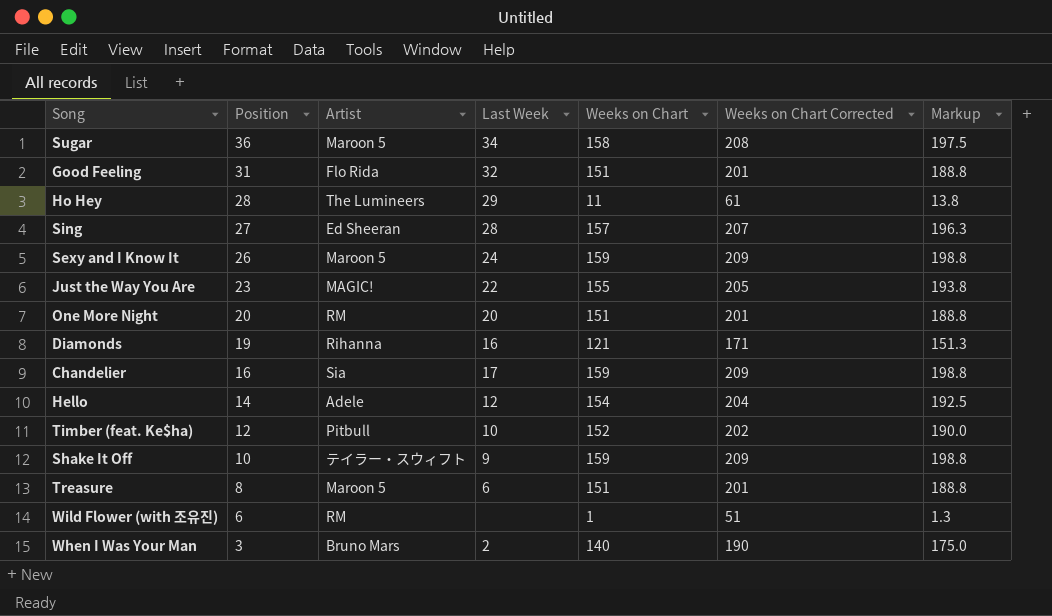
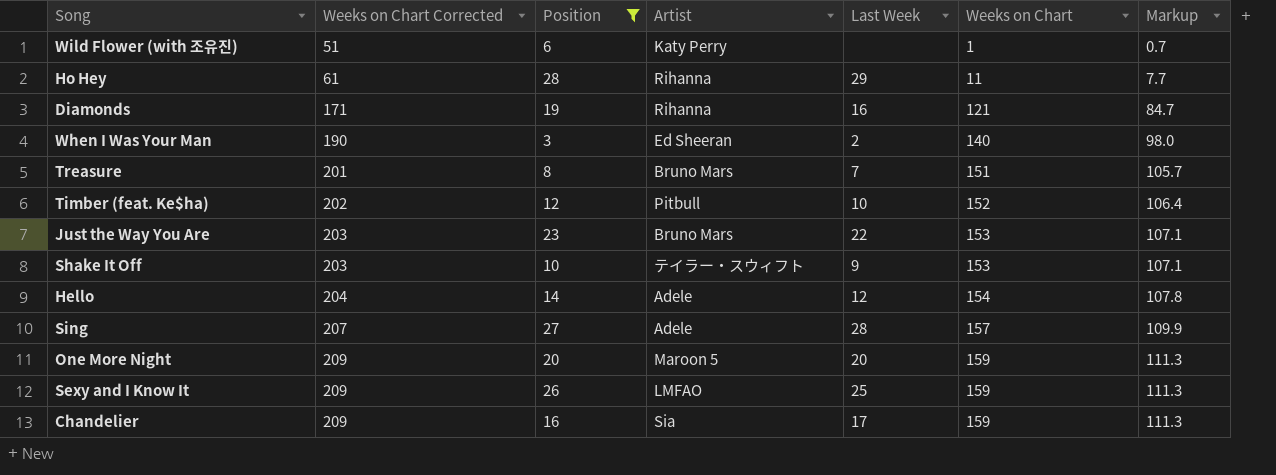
filter: none -> Position <= 28
row order: Position descending -> Weeks on Chart Corrected ascending
column Weeks on Chart Corrected | position: 6 -> 2
column Markup | formula: [Weeks on Chart] * 1.25 -> [Weeks on Chart] * 0.7
Wild Flower (with 조유진) | Artist: RM -> Katy Perry
Ho Hey | Artist: The Lumineers -> Rihanna
When I Was Your Man | Artist: Bruno Mars -> Ed Sheeran
Treasure | Artist: Maroon 5 -> Bruno Mars
Treasure | Last Week: 6 -> 7
Just the Way You Are | Weeks on Chart Corrected: 205 -> 203
Just the Way You Are | Artist: MAGIC! -> Bruno Mars
Just the Way You Are | Weeks on Chart: 155 -> 153
Shake It Off | Weeks on Chart Corrected: 209 -> 203
Shake It Off | Weeks on Chart: 159 -> 153
Sing | Artist: Ed Sheeran -> Adele
One More Night | Weeks on Chart Corrected: 201 -> 209
One More Night | Artist: RM -> Maroon 5
One More Night | Weeks on Chart: 151 -> 159
Sexy and I Know It | Artist: Maroon 5 -> LMFAO
Sexy and I Know It | Last Week: 24 -> 25

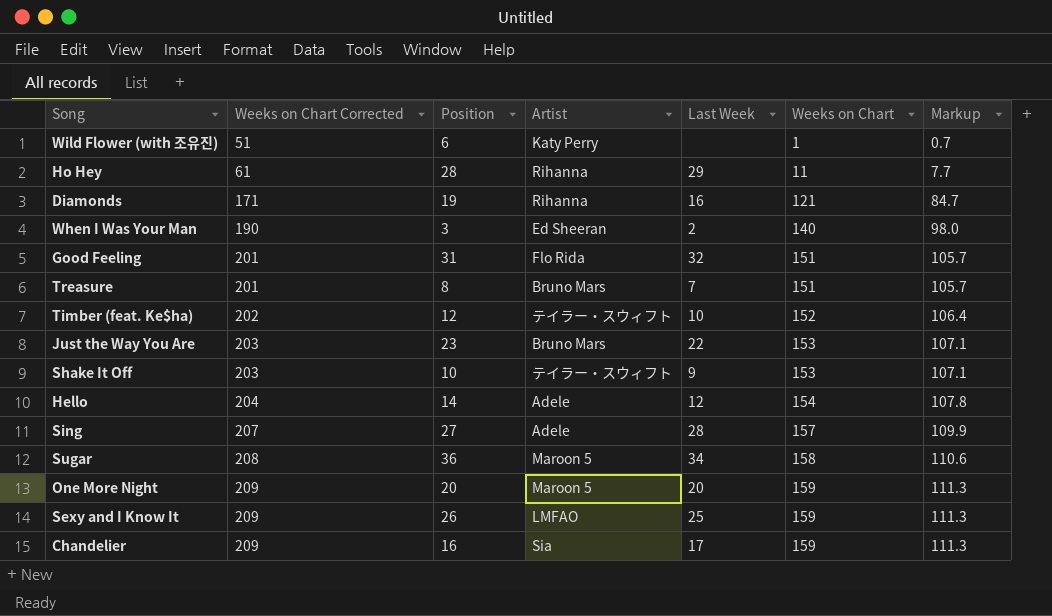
filter: Position <= 28 -> none
Timber (feat. Ke$ha) | Artist: Pitbull -> テイラー・スウィフト

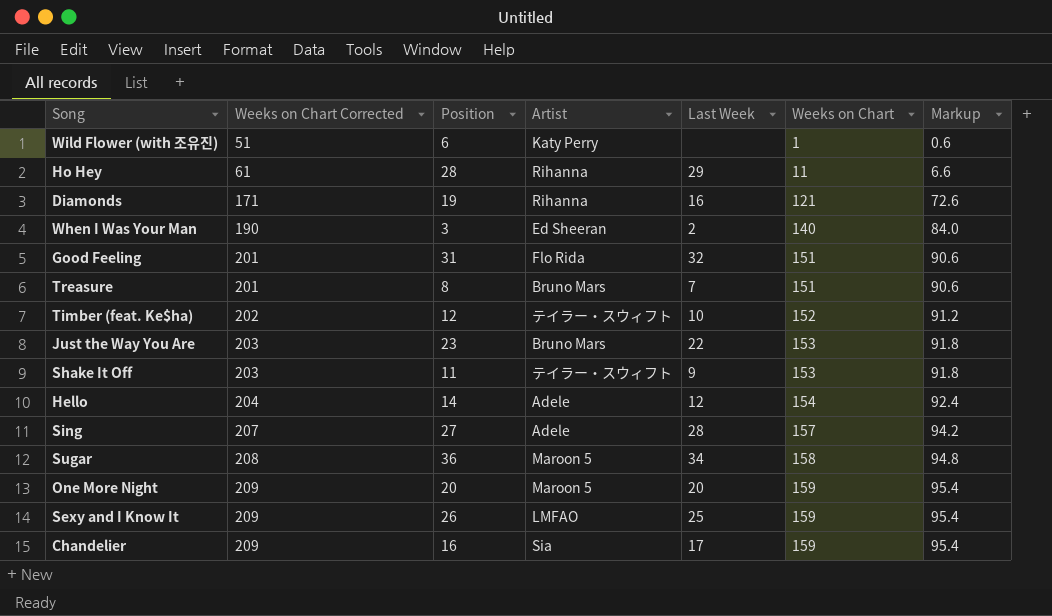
column Markup | formula: [Weeks on Chart] * 0.7 -> [Weeks on Chart] * 0.6
Shake It Off | Position: 10 -> 11

